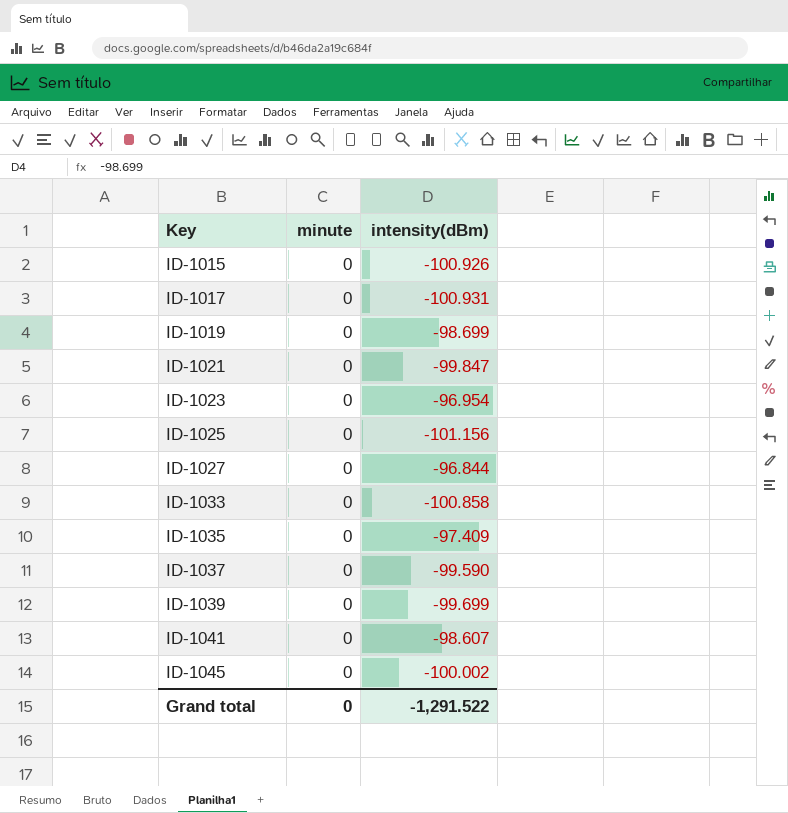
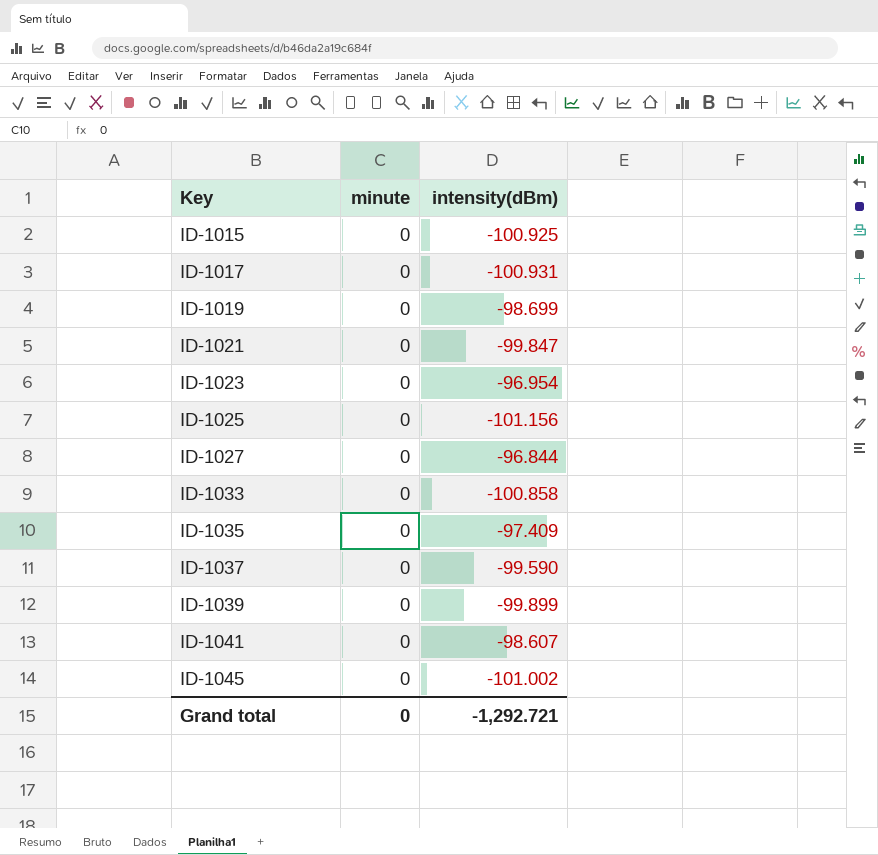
ID-1015 | intensity(dBm): -100.926 -> -100.925
ID-1039 | intensity(dBm): -99.699 -> -99.899
ID-1045 | intensity(dBm): -100.002 -> -101.002
Grand total | intensity(dBm): -1,291.522 -> -1,292.721

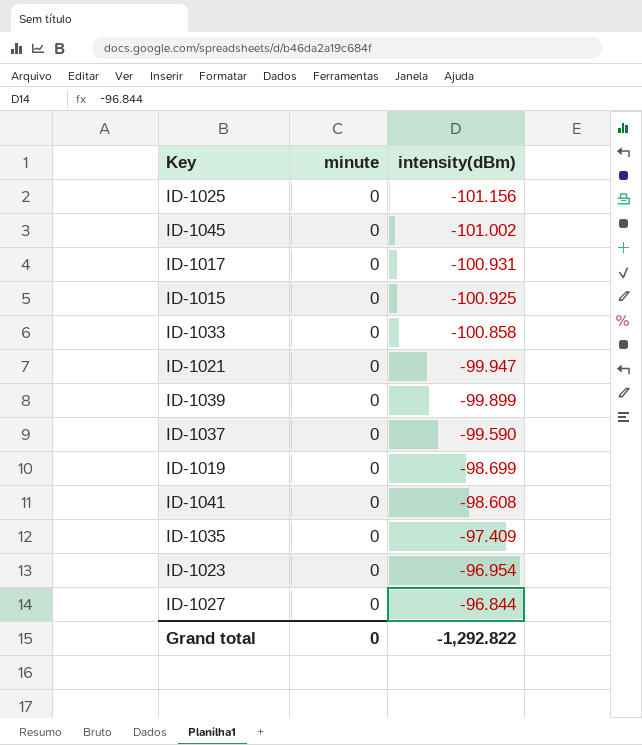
row order: Key ascending -> intensity(dBm) ascending
ID-1021 | intensity(dBm): -99.847 -> -99.947
ID-1041 | intensity(dBm): -98.607 -> -98.608
Grand total | intensity(dBm): -1,292.721 -> -1,292.822

